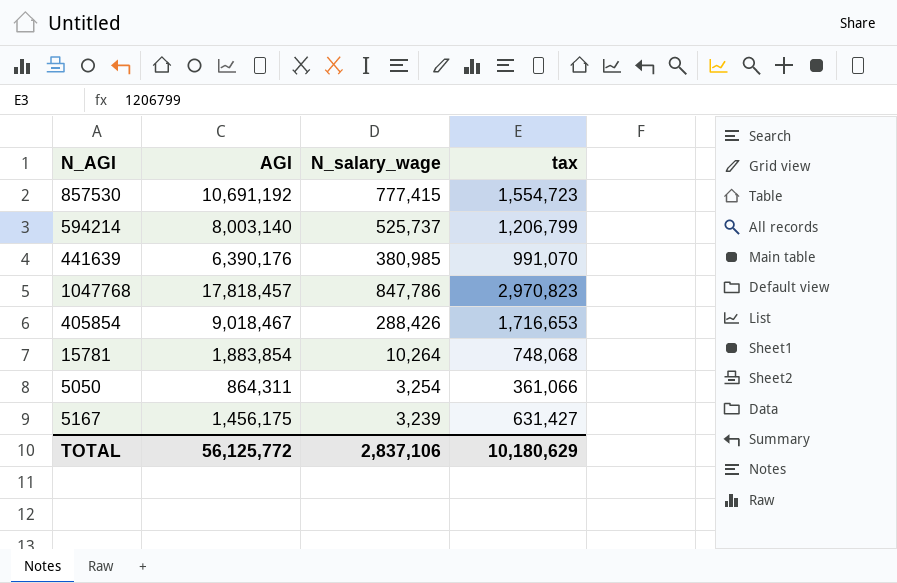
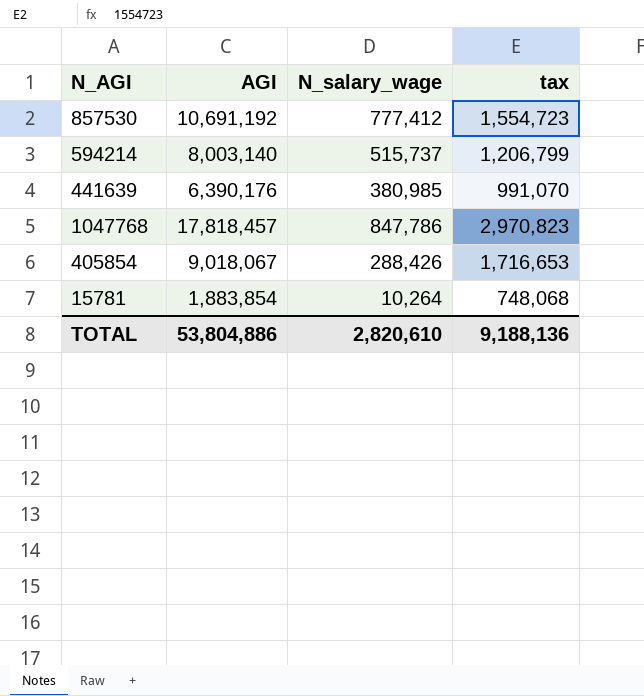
row 5050: 864,311 | 3,254 | 361,066 -> none
row 5167: 1,456,175 | 3,239 | 631,427 -> none
857530 | N_salary_wage: 777,415 -> 777,412
594214 | N_salary_wage: 525,737 -> 515,737
405854 | AGI: 9,018,467 -> 9,018,067
TOTAL | AGI: 56,125,772 -> 53,804,886
TOTAL | N_salary_wage: 2,837,106 -> 2,820,610
TOTAL | tax: 10,180,629 -> 9,188,136

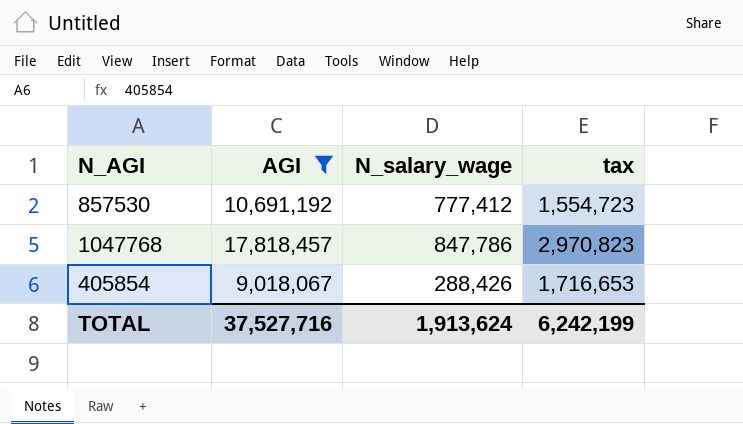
filter: none -> AGI >= 9,018,067
TOTAL | AGI: 53,804,886 -> 37,527,716
TOTAL | N_salary_wage: 2,820,610 -> 1,913,624
TOTAL | tax: 9,188,136 -> 6,242,199

